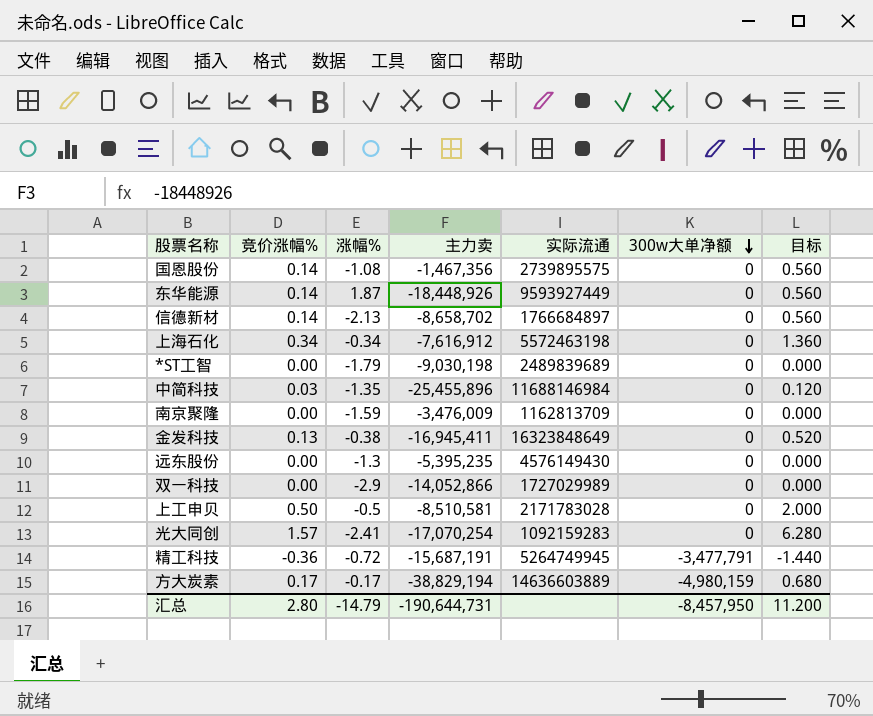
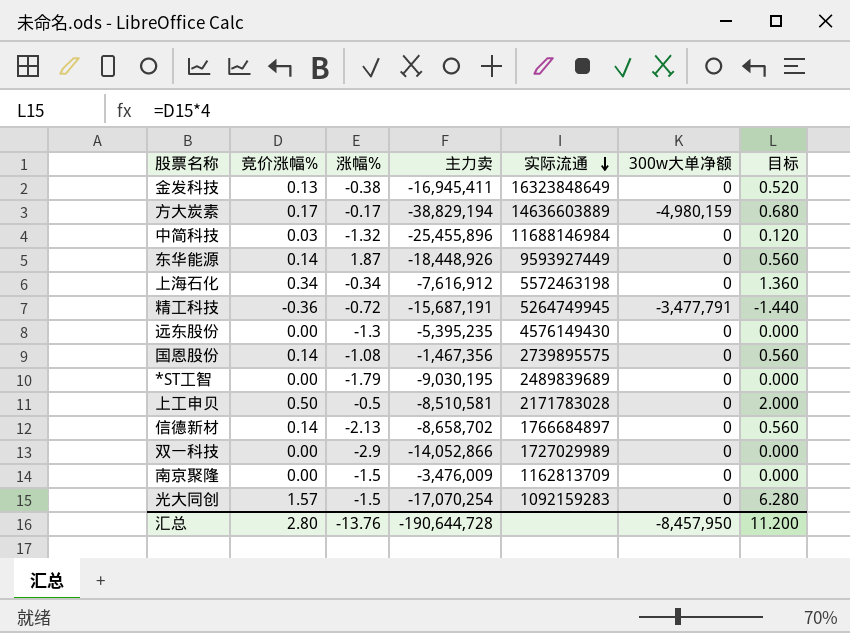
row order: 300w大单净额 descending -> 实际流通 descending
中简科技 | 涨幅%: -1.35 -> -1.32
*ST工智 | 主力卖: -9,030,198 -> -9,030,195
南京聚隆 | 涨幅%: -1.59 -> -1.5
光大同创 | 涨幅%: -2.41 -> -1.5
汇总 | 涨幅%: -14.79 -> -13.76
汇总 | 主力卖: -190,644,731 -> -190,644,728

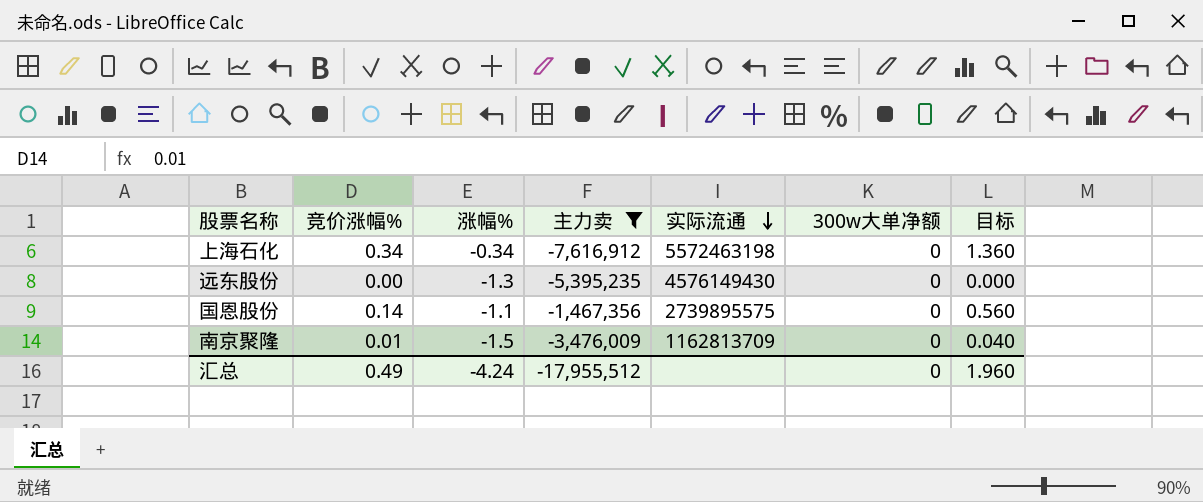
filter: none -> 主力卖 >= -7,616,912
国恩股份 | 涨幅%: -1.08 -> -1.1
南京聚隆 | 竞价涨幅%: 0.00 -> 0.01
南京聚隆 | 目标: 0.000 -> 0.040
汇总 | 竞价涨幅%: 2.80 -> 0.49
汇总 | 涨幅%: -13.76 -> -4.24
汇总 | 主力卖: -190,644,728 -> -17,955,512
汇总 | 300w大单净额: -8,457,950 -> 0
汇总 | 目标: 11.200 -> 1.960

